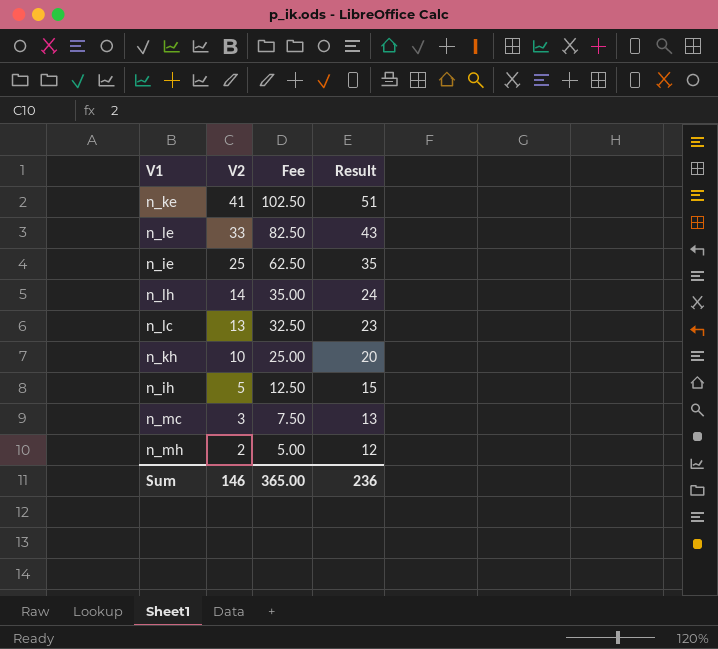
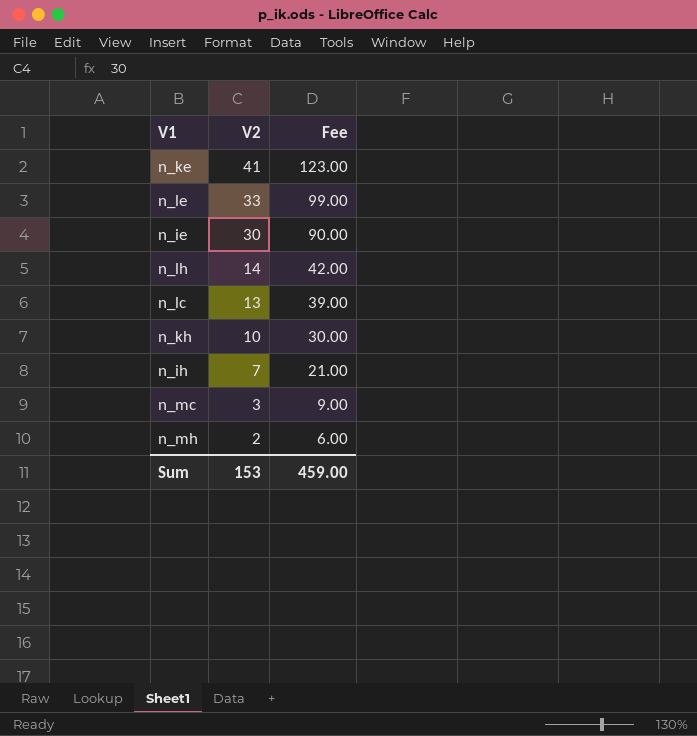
column Result | formula: [V2] + 10 -> none
column Fee | formula: [V2] * 2.5 -> [V2] * 3
n_ie | V2: 25 -> 30
n_ih | V2: 5 -> 7
Sum | V2: 146 -> 153
Sum | Fee: 365.00 -> 459.00

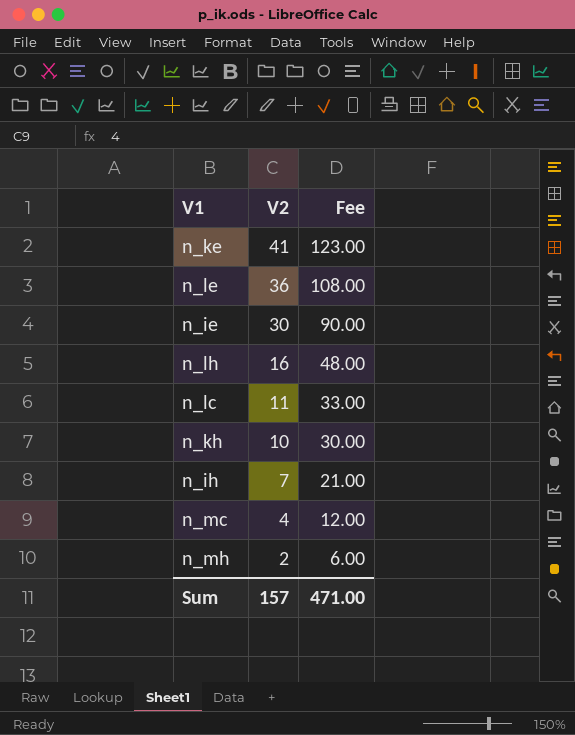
n_le | V2: 33 -> 36
n_le | Fee: 99.00 -> 108.00
n_lh | V2: 14 -> 16
n_lh | Fee: 42.00 -> 48.00
n_lc | V2: 13 -> 11
n_lc | Fee: 39.00 -> 33.00
n_mc | V2: 3 -> 4
n_mc | Fee: 9.00 -> 12.00
Sum | V2: 153 -> 157
Sum | Fee: 459.00 -> 471.00

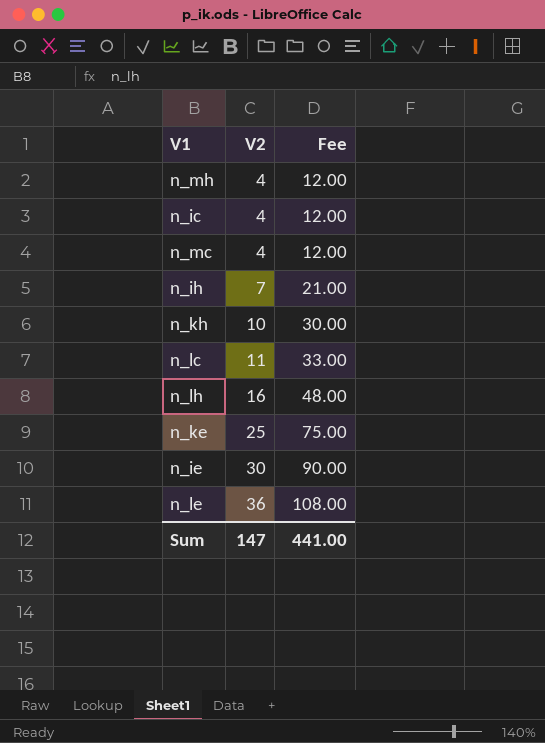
row order: V2 descending -> V2 ascending
n_mh | V2: 2 -> 4
n_mh | Fee: 6.00 -> 12.00
row n_ic: none -> 4 | 12.00
n_ke | V2: 41 -> 25
n_ke | Fee: 123.00 -> 75.00
Sum | V2: 157 -> 147
Sum | Fee: 471.00 -> 441.00

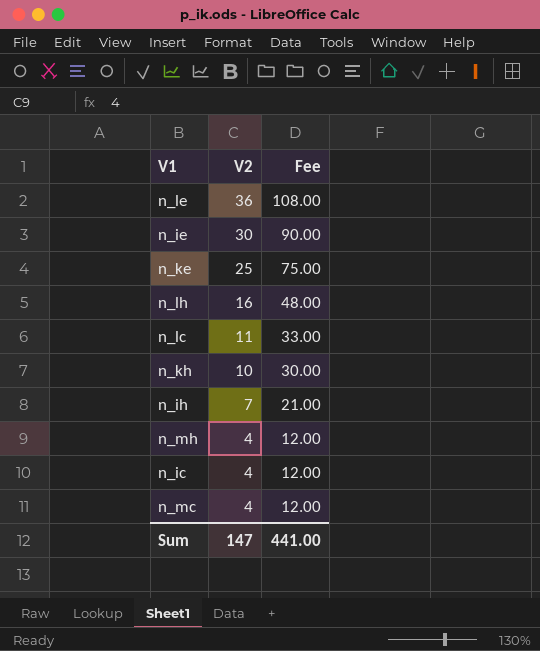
row order: V2 ascending -> V2 descending

